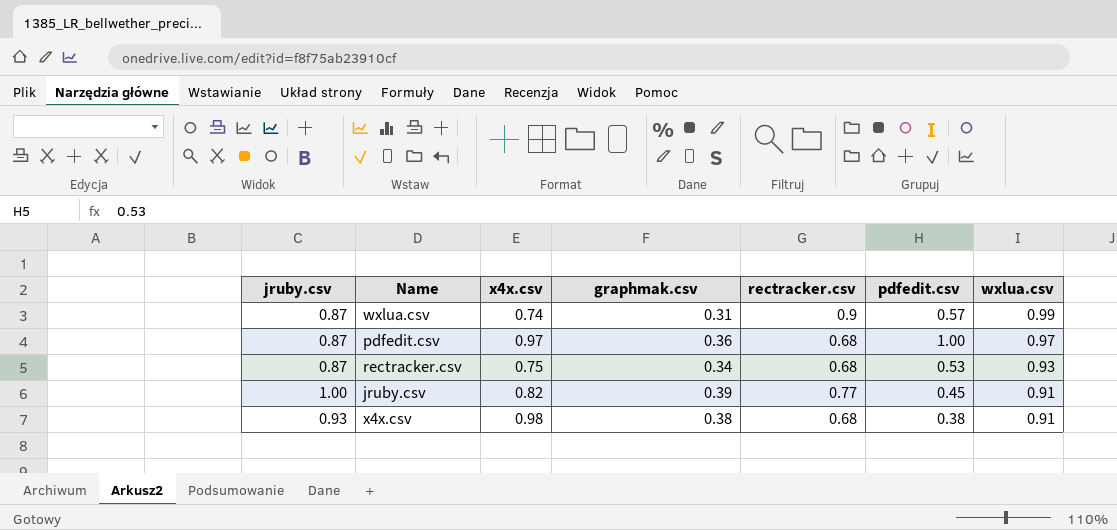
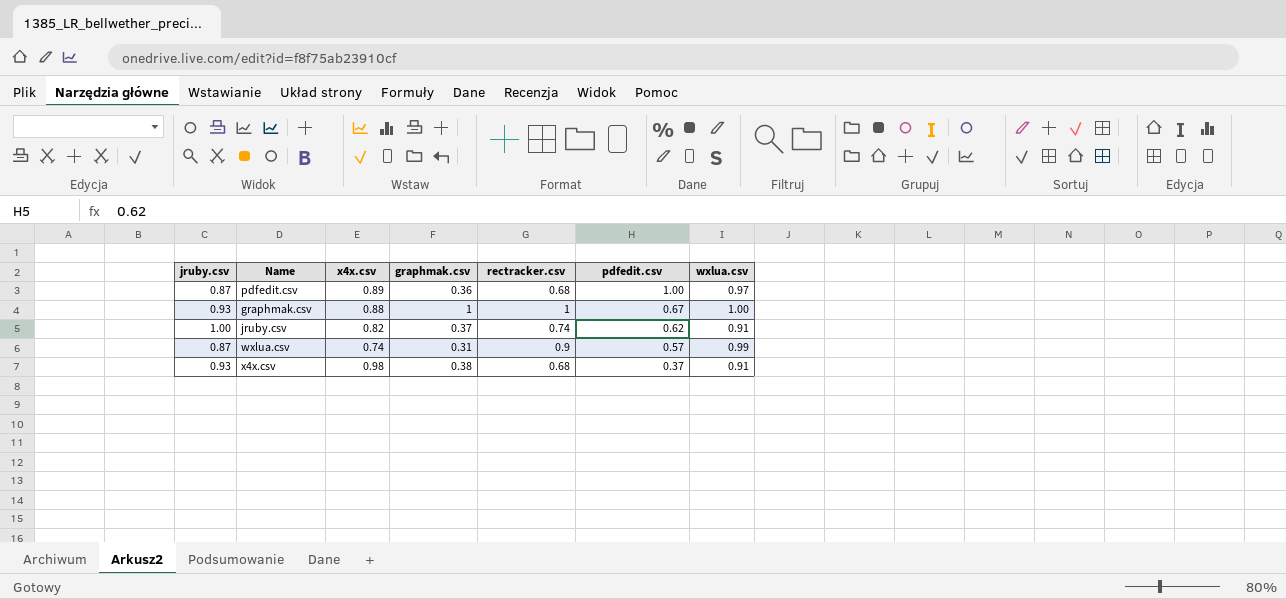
row order: wxlua.csv descending -> pdfedit.csv descending
row rectracker.csv: 0.87 | 0.75 | 0.34 | 0.68 | 0.53 | 0.93 -> none
pdfedit.csv | x4x.csv: 0.97 -> 0.89
row graphmak.csv: none -> 0.93 | 0.88 | 1 | 1 | 0.67 | 1.00
jruby.csv | graphmak.csv: 0.39 -> 0.37
jruby.csv | rectracker.csv: 0.77 -> 0.74
jruby.csv | pdfedit.csv: 0.45 -> 0.62
x4x.csv | pdfedit.csv: 0.38 -> 0.37

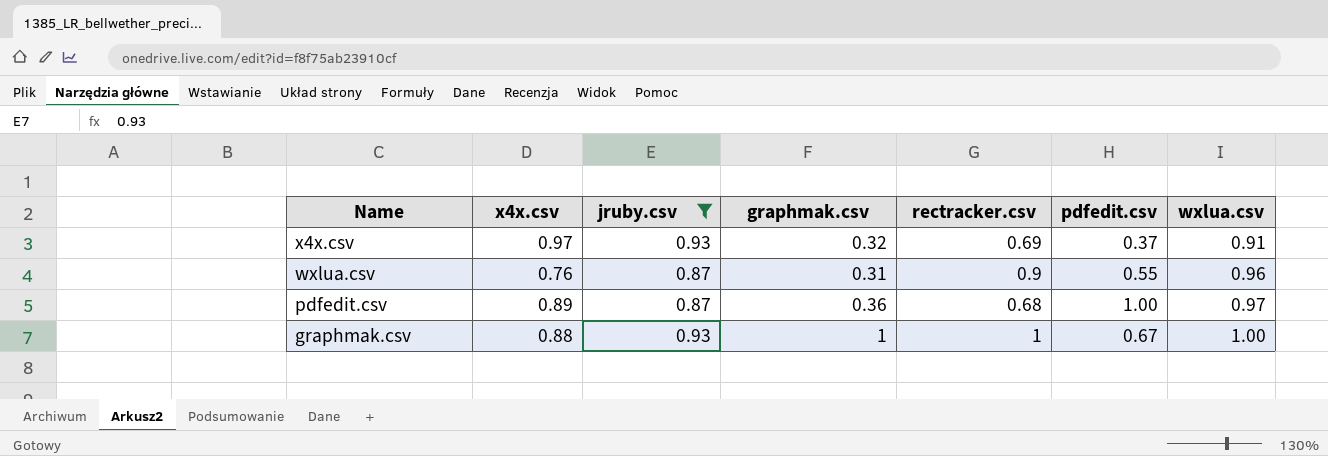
filter: none -> jruby.csv != 1.00
row order: pdfedit.csv descending -> Name descending
column jruby.csv | position: 1 -> 3
x4x.csv | x4x.csv: 0.98 -> 0.97
x4x.csv | graphmak.csv: 0.38 -> 0.32
x4x.csv | rectracker.csv: 0.68 -> 0.69
wxlua.csv | x4x.csv: 0.74 -> 0.76
wxlua.csv | pdfedit.csv: 0.57 -> 0.55
wxlua.csv | wxlua.csv: 0.99 -> 0.96

